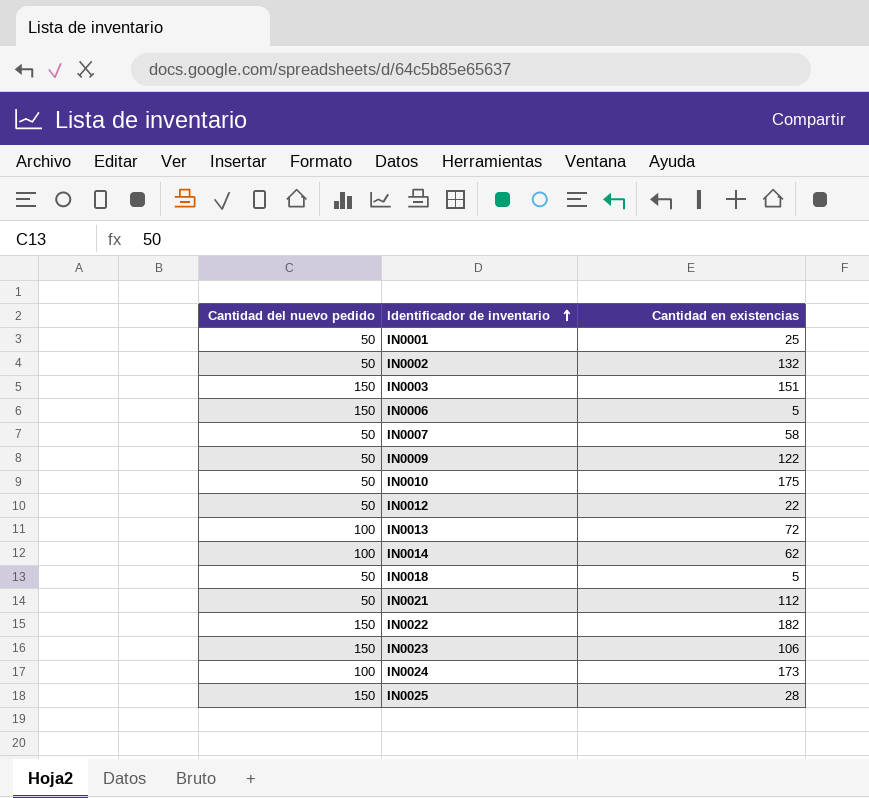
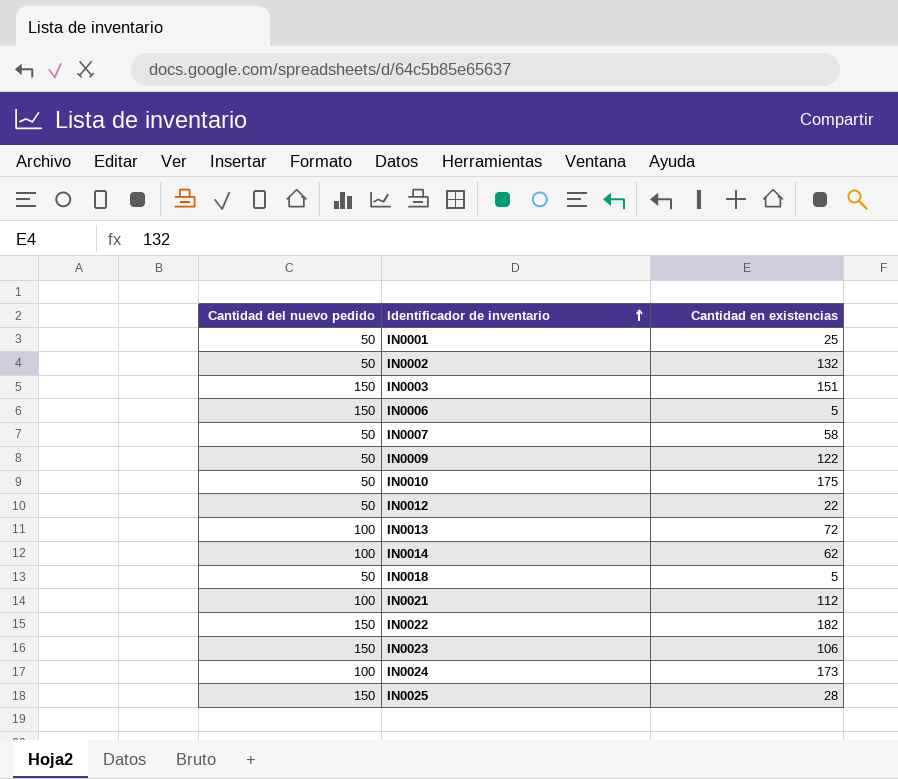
IN0021 | Cantidad del nuevo pedido: 50 -> 100

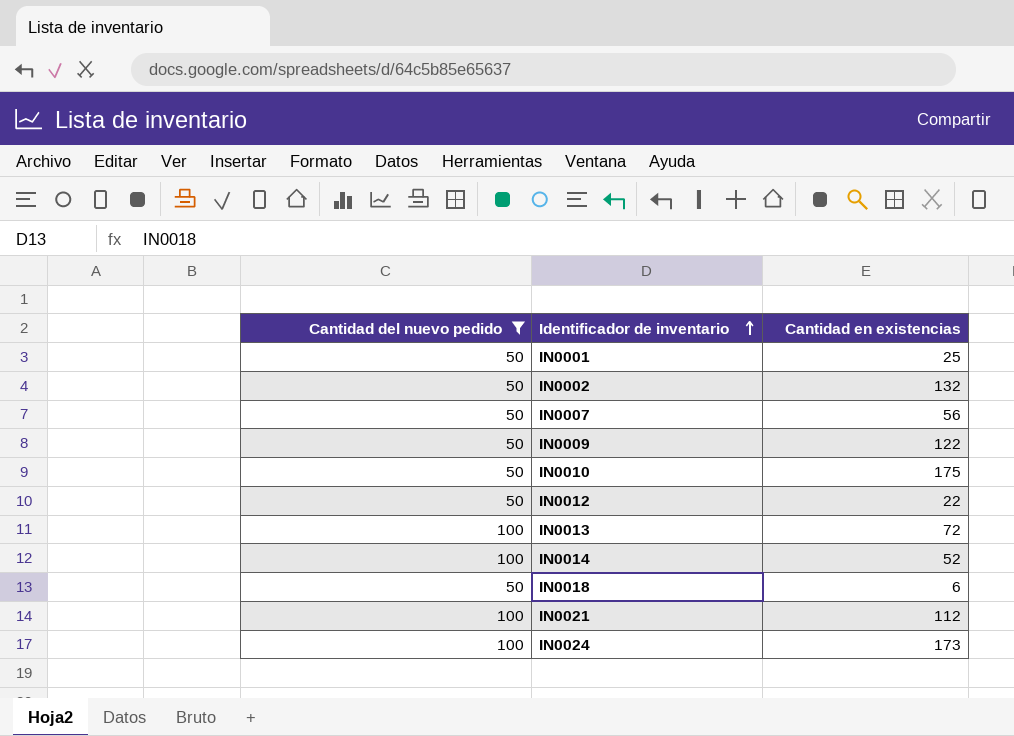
filter: none -> Cantidad del nuevo pedido != 150
IN0007 | Cantidad en existencias: 58 -> 56
IN0014 | Cantidad en existencias: 62 -> 52
IN0018 | Cantidad en existencias: 5 -> 6

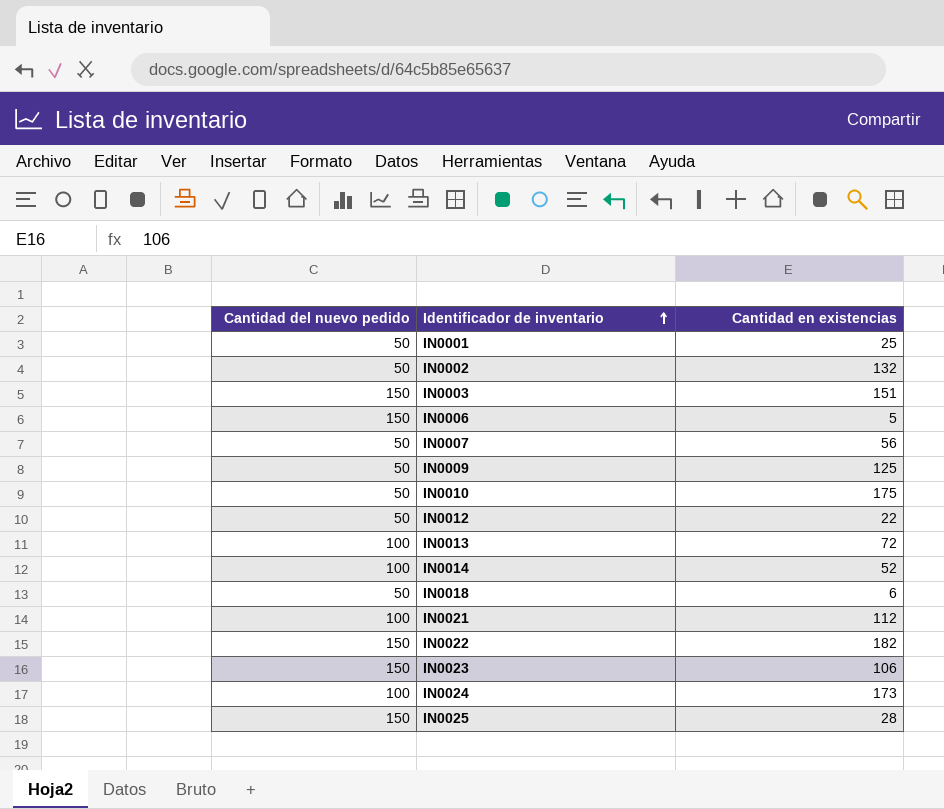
filter: Cantidad del nuevo pedido != 150 -> none
IN0009 | Cantidad en existencias: 122 -> 125

